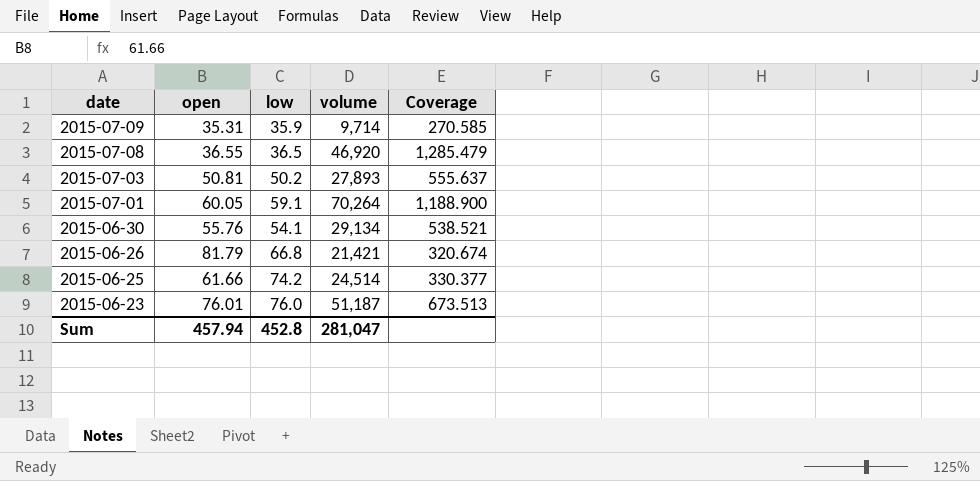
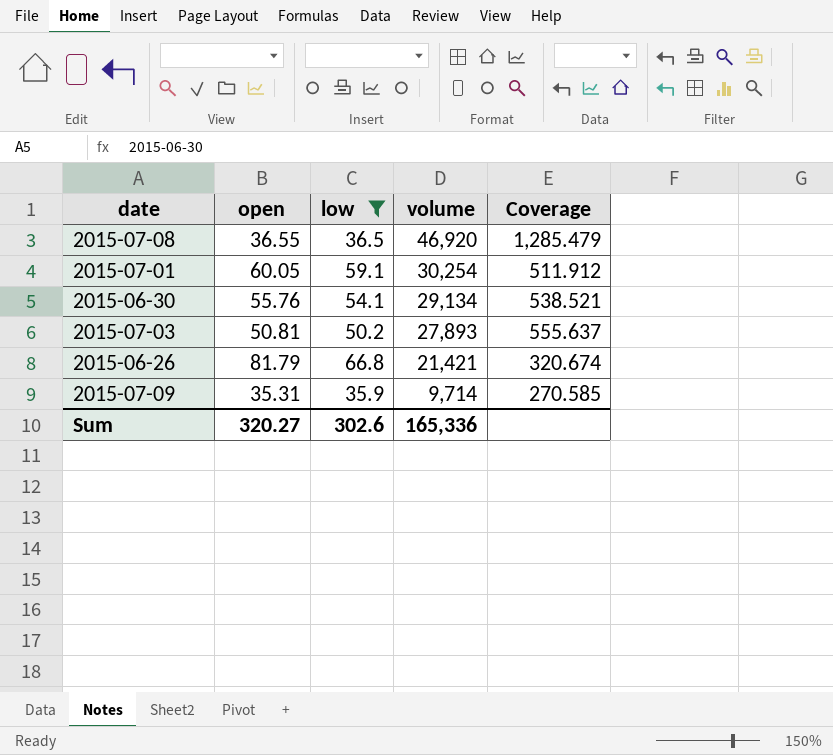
filter: none -> low <= 66.8
row order: date descending -> volume descending
2015-07-01 | volume: 70,264 -> 30,254
2015-07-01 | Coverage: 1,188.900 -> 511.912
Sum | open: 457.94 -> 320.27
Sum | low: 452.8 -> 302.6
Sum | volume: 281,047 -> 165,336

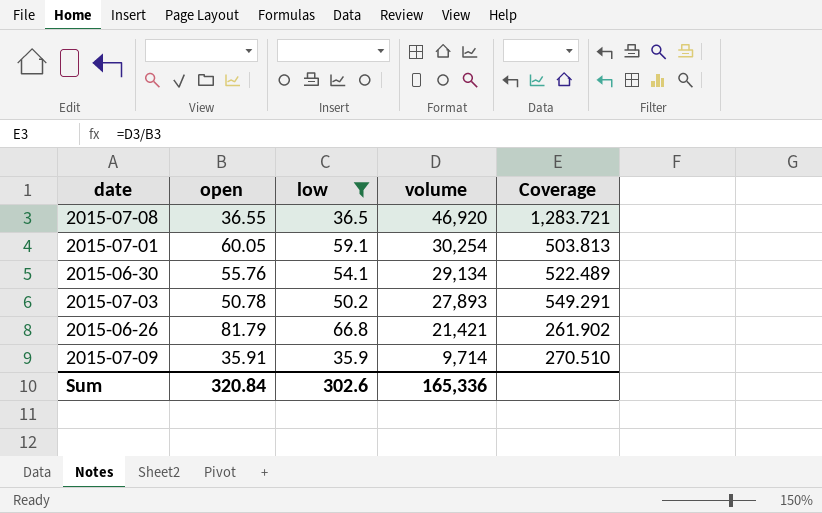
column Coverage | formula: [volume] / [low] -> [volume] / [open]
2015-07-03 | open: 50.81 -> 50.78
2015-07-09 | open: 35.31 -> 35.91
Sum | open: 320.27 -> 320.84

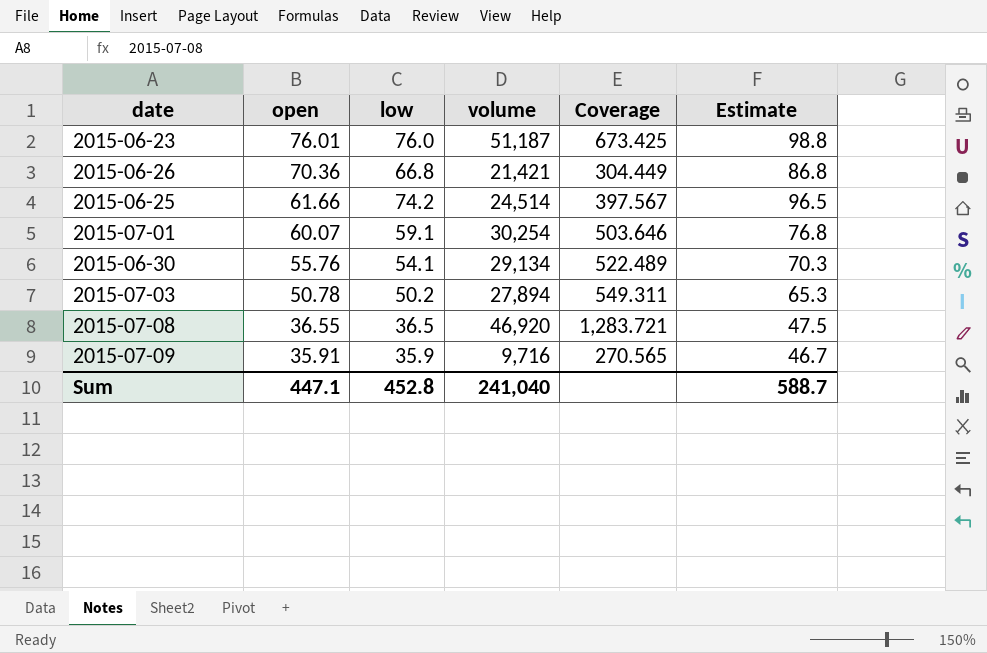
filter: low <= 66.8 -> none
row order: volume descending -> open descending
column Estimate | formula: none -> [low] * 1.3
2015-06-26 | open: 81.79 -> 70.36
2015-06-26 | Coverage: 261.902 -> 304.449
2015-07-01 | open: 60.05 -> 60.07
2015-07-01 | Coverage: 503.813 -> 503.646
2015-07-03 | volume: 27,893 -> 27,894
2015-07-03 | Coverage: 549.291 -> 549.311
2015-07-09 | volume: 9,714 -> 9,716
2015-07-09 | Coverage: 270.510 -> 270.565
Sum | open: 320.84 -> 447.1
Sum | low: 302.6 -> 452.8
Sum | volume: 165,336 -> 241,040

